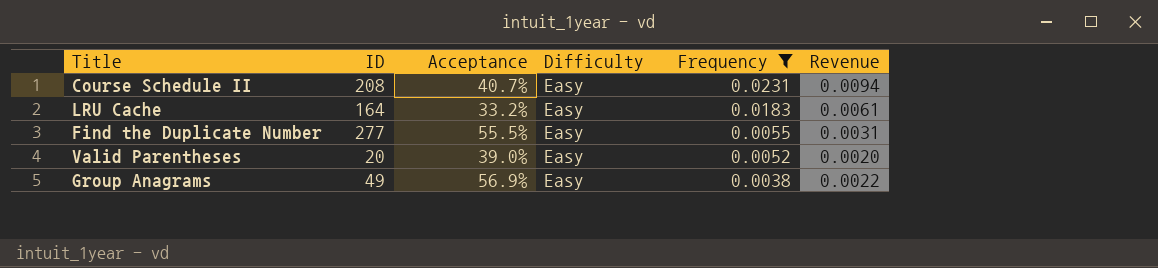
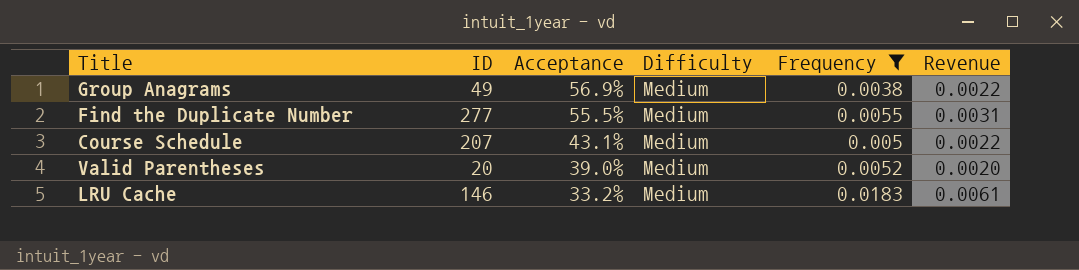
row order: Frequency descending -> Acceptance descending
row Course Schedule II: 208 | 40.7% | Easy | 0.0231 | 0.0094 -> none
Group Anagrams | Difficulty: Easy -> Medium
Find the Duplicate Number | Difficulty: Easy -> Medium
row Course Schedule: none -> 207 | 43.1% | Medium | 0.005 | 0.0022
Valid Parentheses | Difficulty: Easy -> Medium
LRU Cache | ID: 164 -> 146
LRU Cache | Difficulty: Easy -> Medium

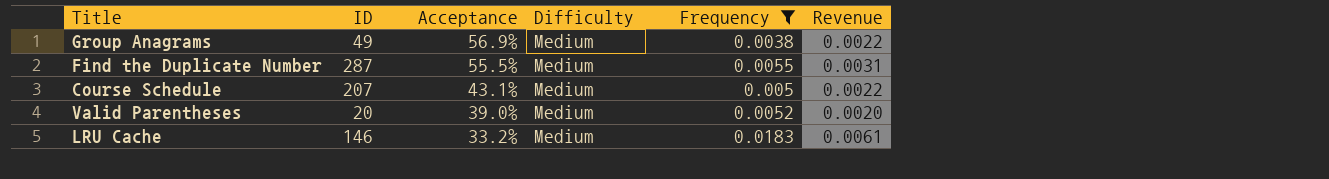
Find the Duplicate Number | ID: 277 -> 287

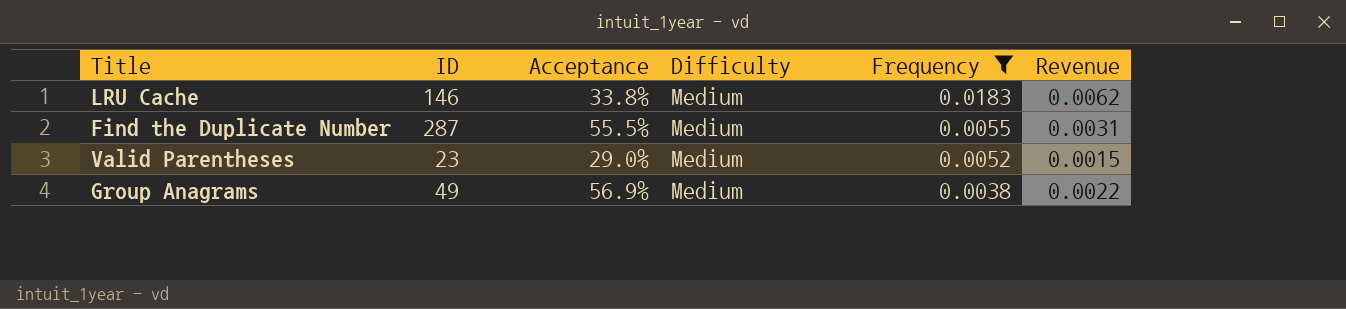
row order: Acceptance descending -> Frequency descending
row Course Schedule: 207 | 43.1% | Medium | 0.005 | 0.0022 -> none
LRU Cache | Acceptance: 33.2% -> 33.8%
LRU Cache | Revenue: 0.0061 -> 0.0062
Valid Parentheses | ID: 20 -> 23
Valid Parentheses | Acceptance: 39.0% -> 29.0%
Valid Parentheses | Revenue: 0.0020 -> 0.0015

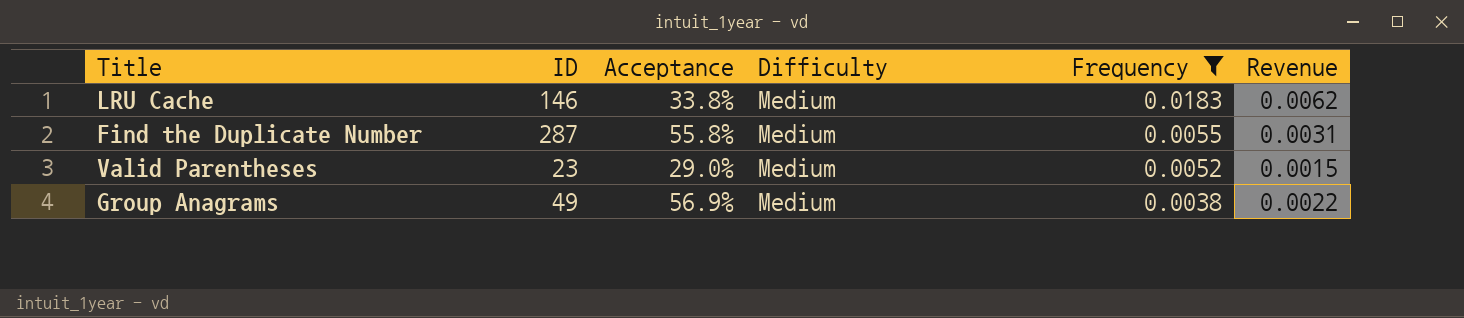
Find the Duplicate Number | Acceptance: 55.5% -> 55.8%

